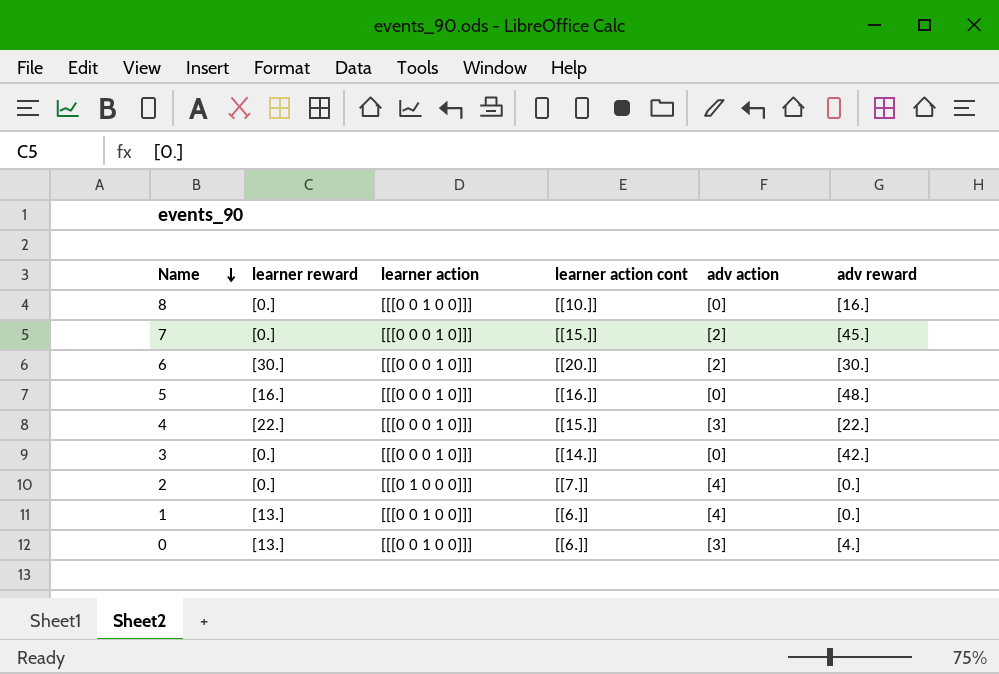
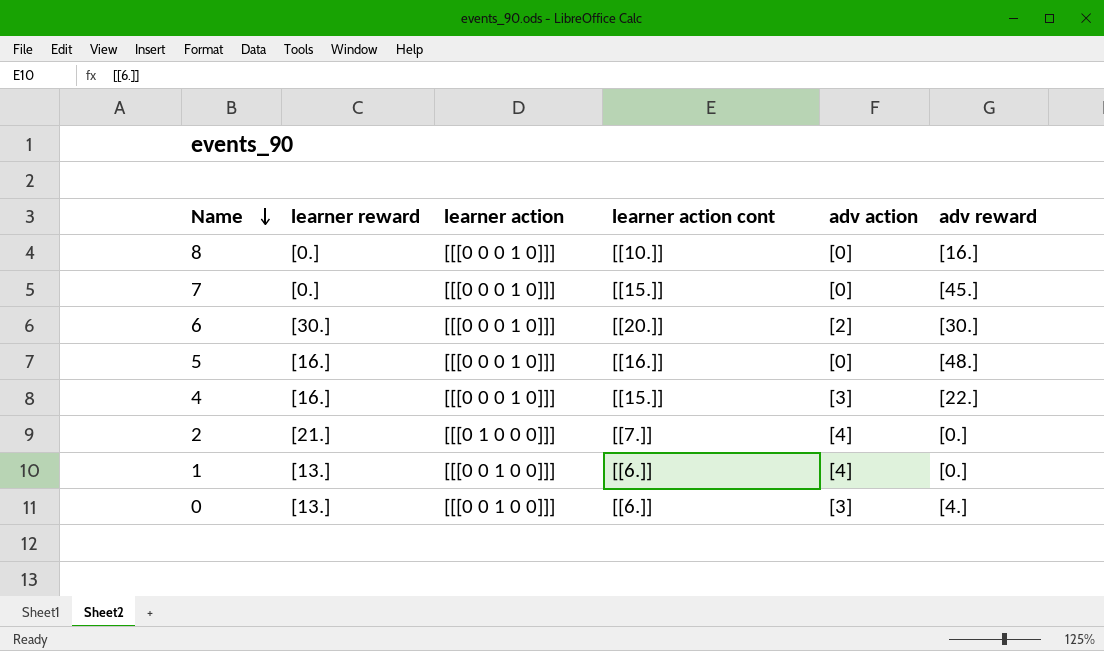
row 3: [0.] | [[[0 0 0 1 0]]] | [[14.]] | [0] | [42.] -> none
8 | learner action: [[[0 0 1 0 0]]] -> [[[0 0 0 1 0]]]
7 | adv action: [2] -> [0]
4 | learner reward: [22.] -> [16.]
2 | learner reward: [0.] -> [21.]

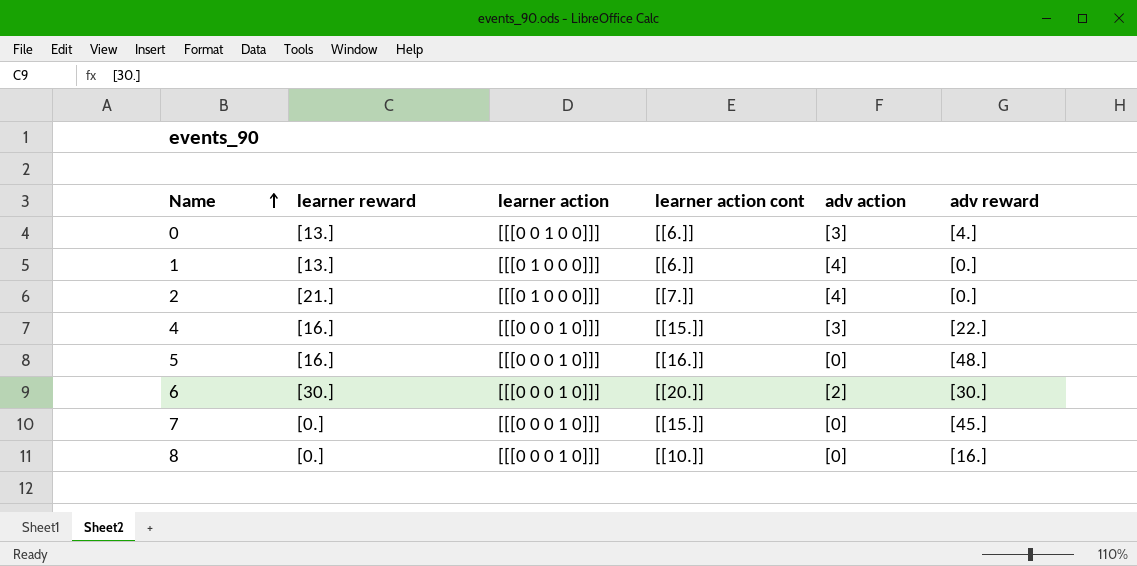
row order: Name descending -> Name ascending
1 | learner action: [[[0 0 1 0 0]]] -> [[[0 1 0 0 0]]]

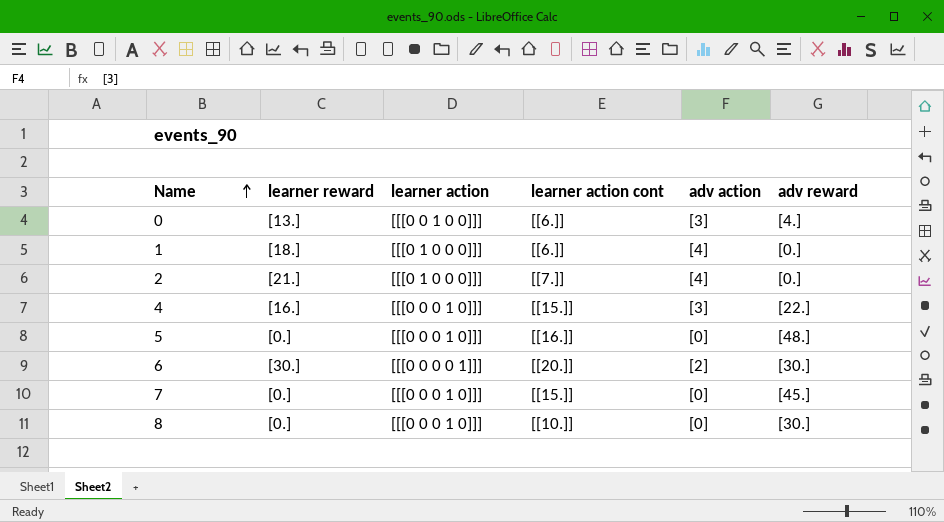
1 | learner reward: [13.] -> [18.]
5 | learner reward: [16.] -> [0.]
6 | learner action: [[[0 0 0 1 0]]] -> [[[0 0 0 0 1]]]
8 | adv reward: [16.] -> [30.]

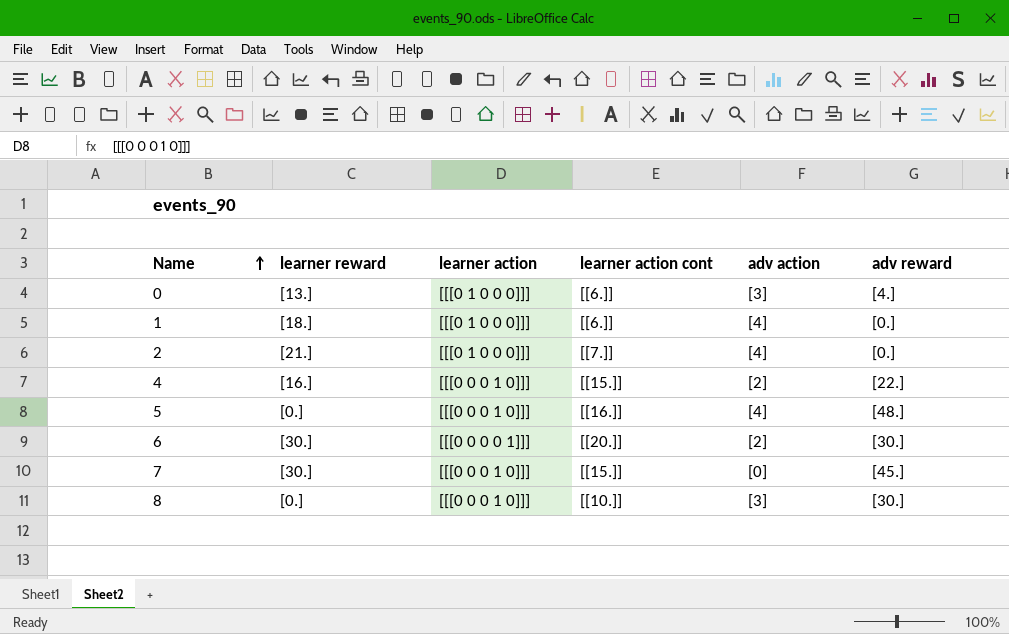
0 | learner action: [[[0 0 1 0 0]]] -> [[[0 1 0 0 0]]]
4 | adv action: [3] -> [2]
5 | adv action: [0] -> [4]
7 | learner reward: [0.] -> [30.]
8 | adv action: [0] -> [3]

